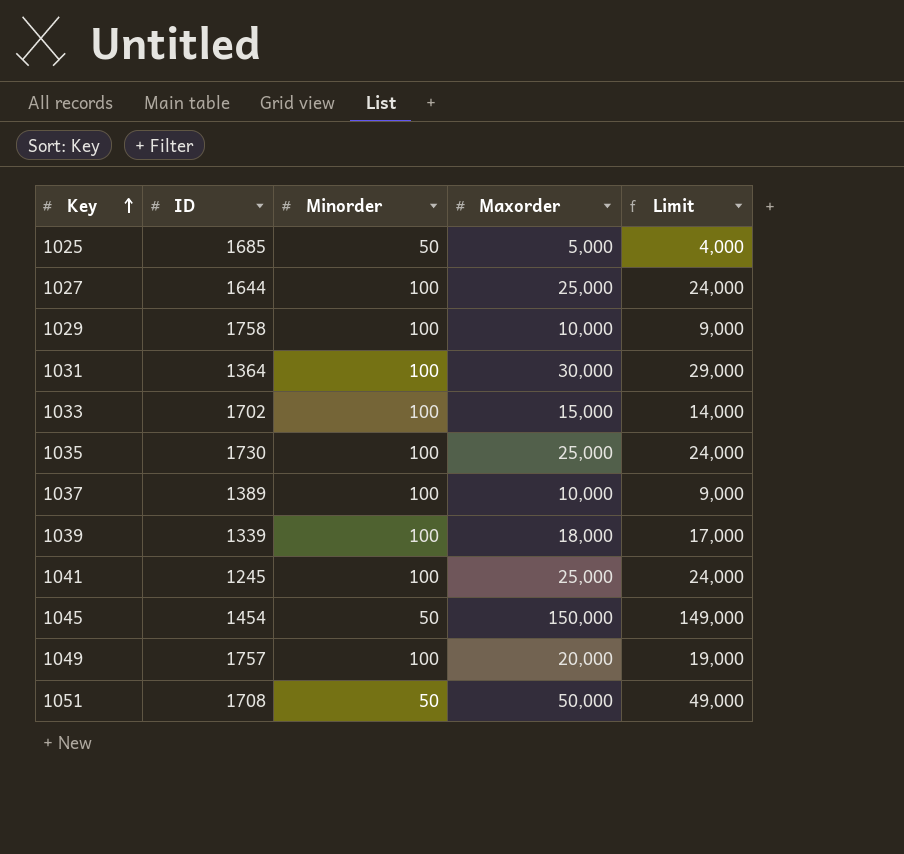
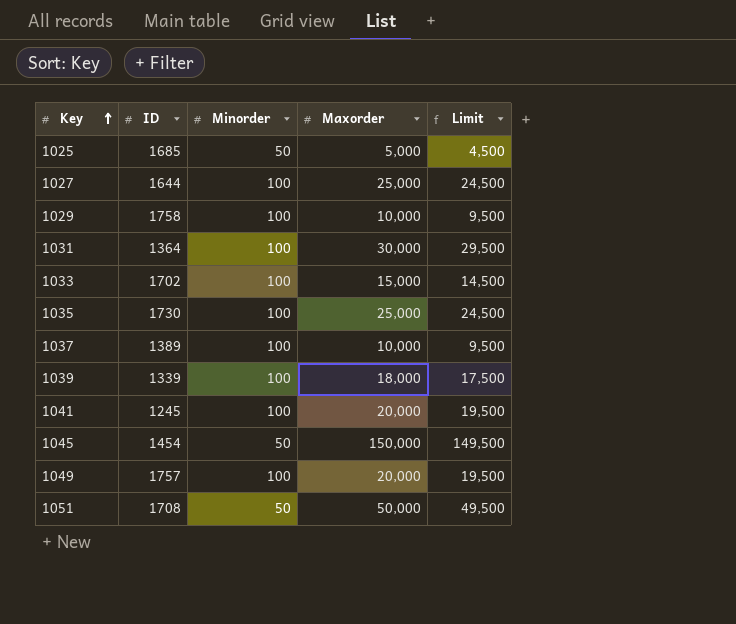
column Limit | formula: [Maxorder] - 1000 -> [Maxorder] - 500
1041 | Maxorder: 25,000 -> 20,000

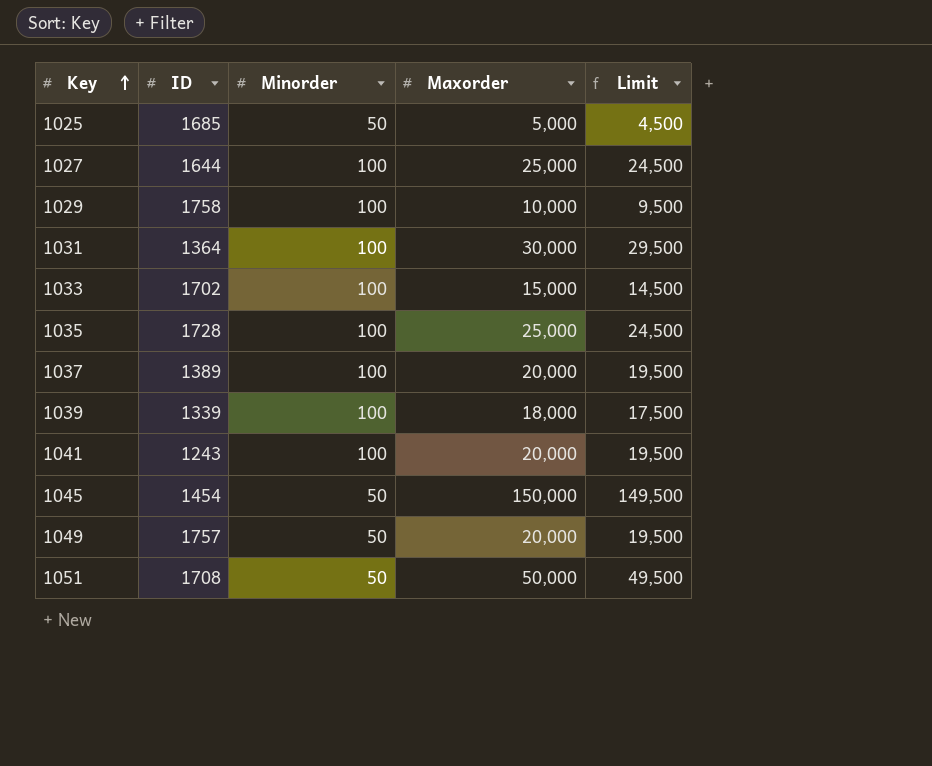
1035 | ID: 1730 -> 1728
1037 | Maxorder: 10,000 -> 20,000
1037 | Limit: 9,500 -> 19,500
1041 | ID: 1245 -> 1243
1049 | Minorder: 100 -> 50

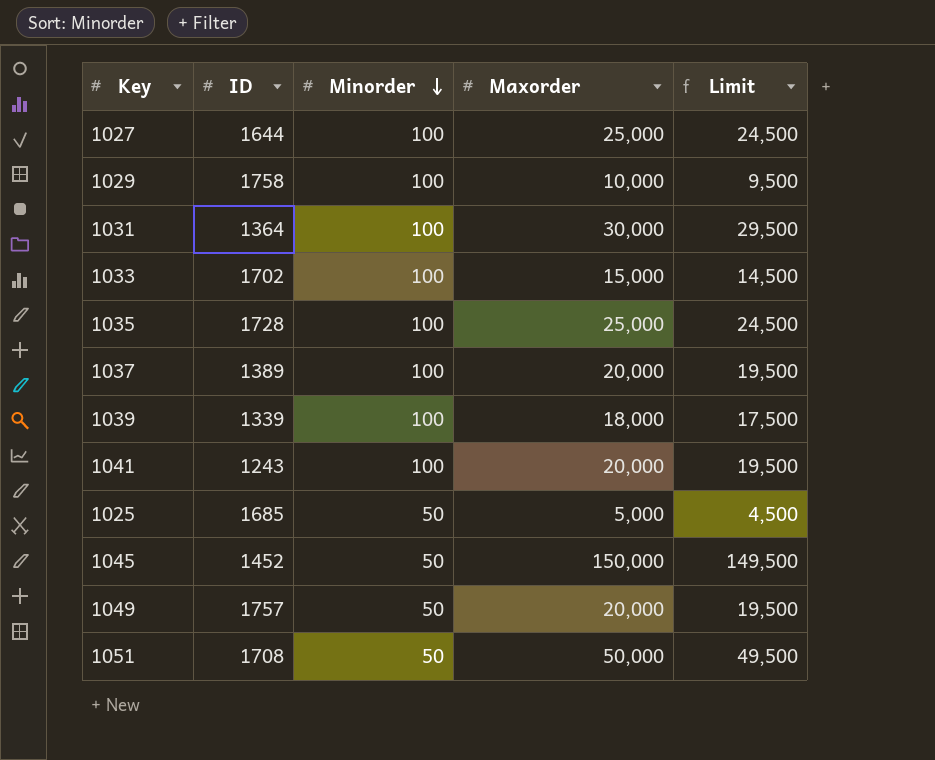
row order: Key ascending -> Minorder descending
1045 | ID: 1454 -> 1452

